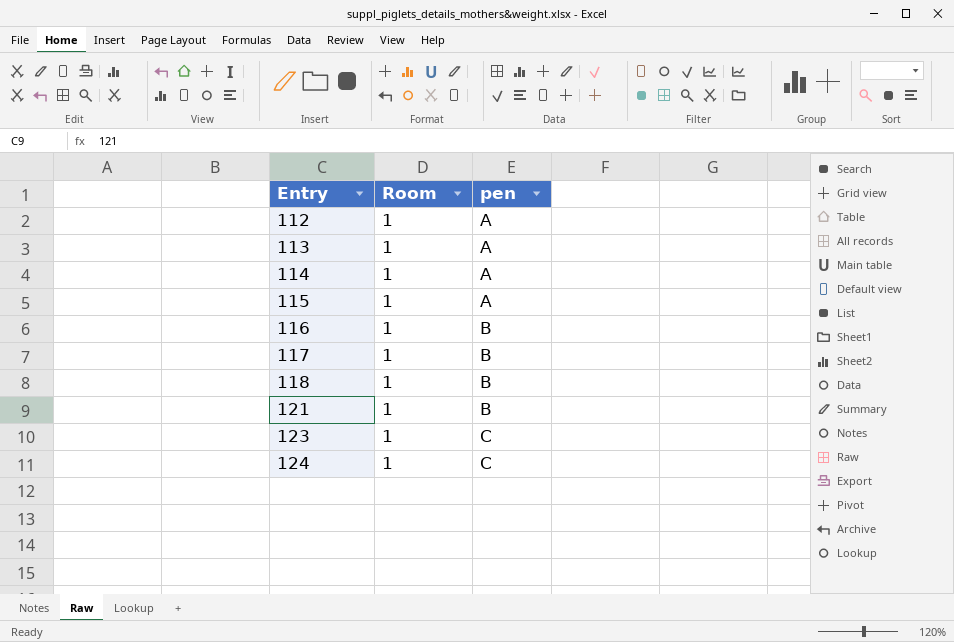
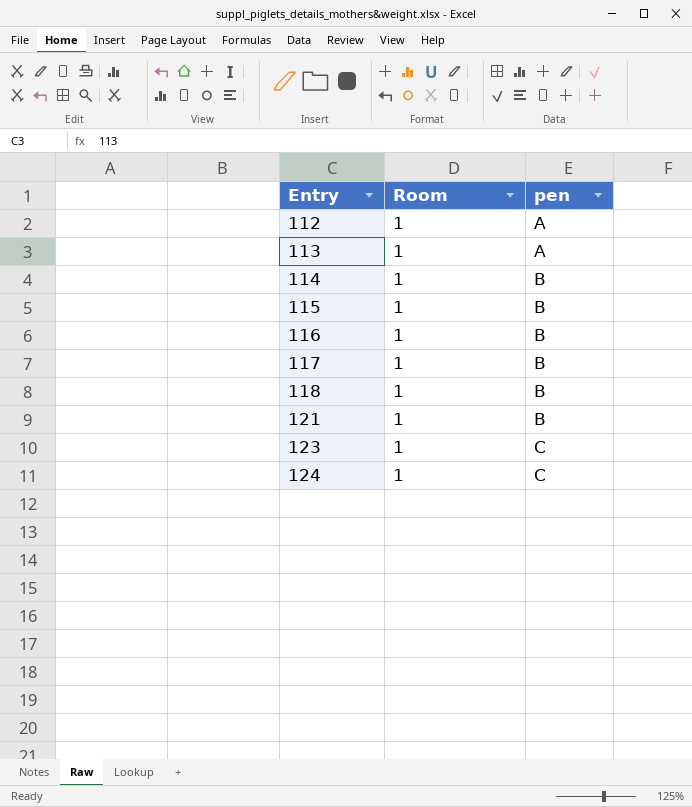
114 | pen: A -> B
115 | pen: A -> B

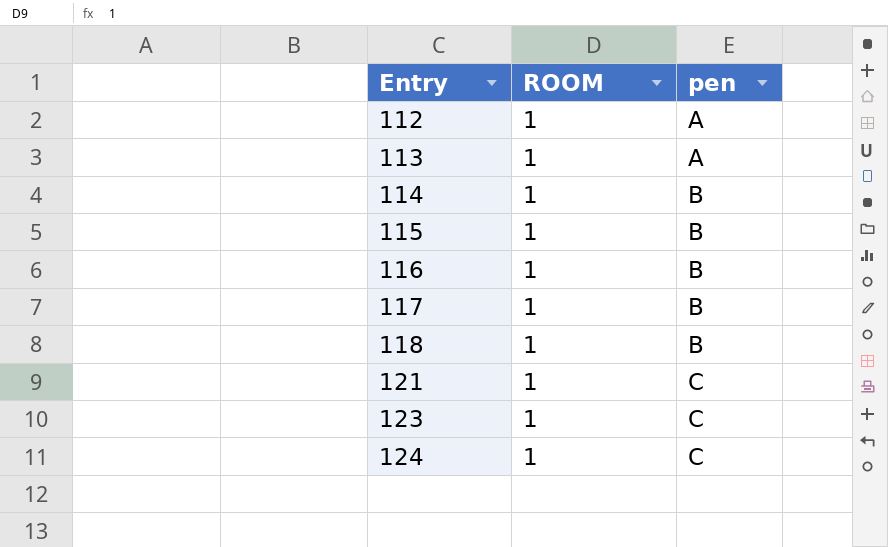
column name: Room -> ROOM
121 | pen: B -> C

